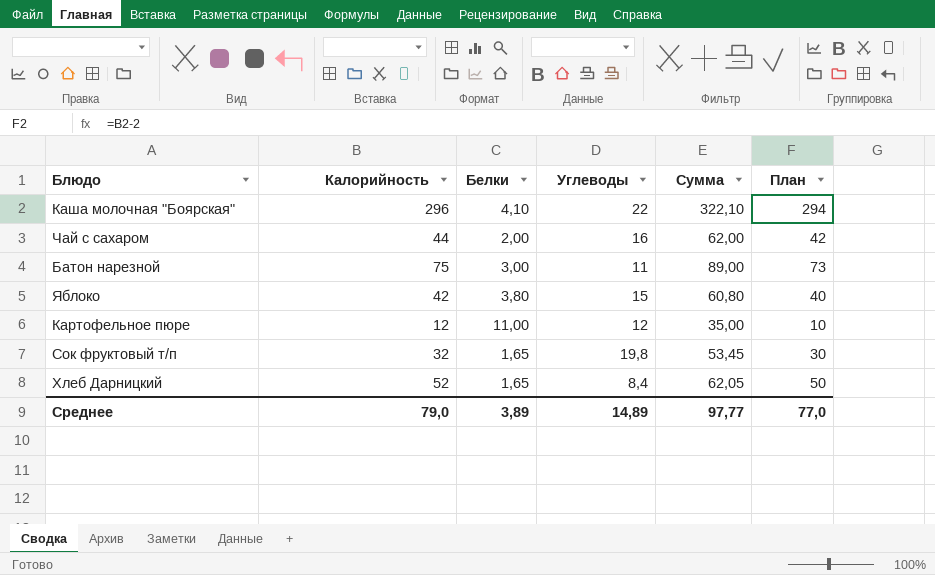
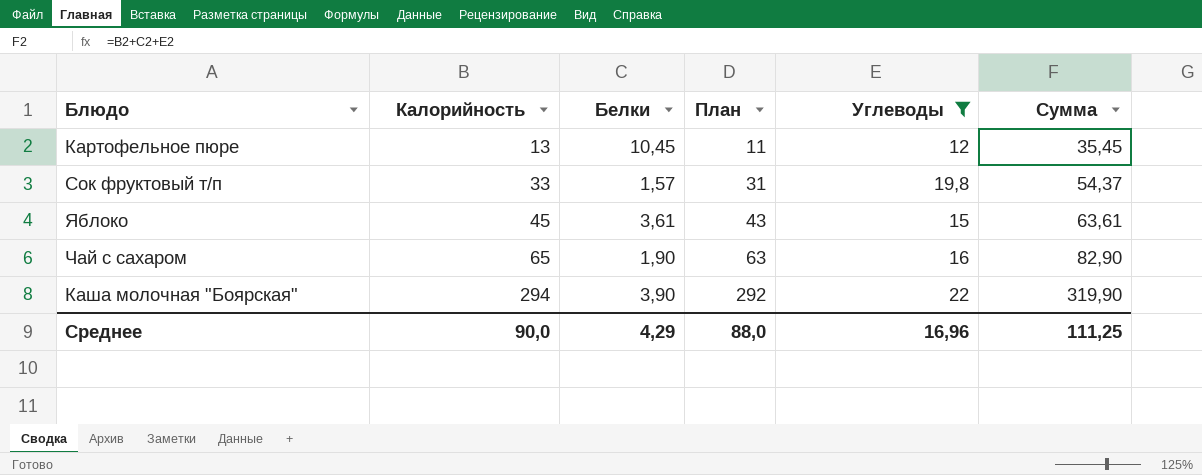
filter: none -> Углеводы >= 12
row order: none -> Калорийность ascending
column План | position: 6 -> 4
Картофельное пюре | Калорийность: 12 -> 13
Картофельное пюре | Белки: 11,00 -> 10,45
Картофельное пюре | План: 10 -> 11
Картофельное пюре | Сумма: 35,00 -> 35,45
Сок фруктовый т/п | Калорийность: 32 -> 33
Сок фруктовый т/п | Белки: 1,65 -> 1,57
Сок фруктовый т/п | План: 30 -> 31
Сок фруктовый т/п | Сумма: 53,45 -> 54,37
Яблоко | Калорийность: 42 -> 45
Яблоко | Белки: 3,80 -> 3,61
Яблоко | План: 40 -> 43
Яблоко | Сумма: 60,80 -> 63,61
Чай с сахаром | Калорийность: 44 -> 65
Чай с сахаром | Белки: 2,00 -> 1,90
Чай с сахаром | План: 42 -> 63
Чай с сахаром | Сумма: 62,00 -> 82,90
Каша молочная "Боярская" | Калорийность: 296 -> 294
Каша молочная "Боярская" | Белки: 4,10 -> 3,90
Каша молочная "Боярская" | План: 294 -> 292
Каша молочная "Боярская" | Сумма: 322,10 -> 319,90
Среднее | Калорийность: 79,0 -> 90,0
Среднее | Белки: 3,89 -> 4,29
Среднее | План: 77,0 -> 88,0
Среднее | Углеводы: 14,89 -> 16,96
Среднее | Сумма: 97,77 -> 111,25

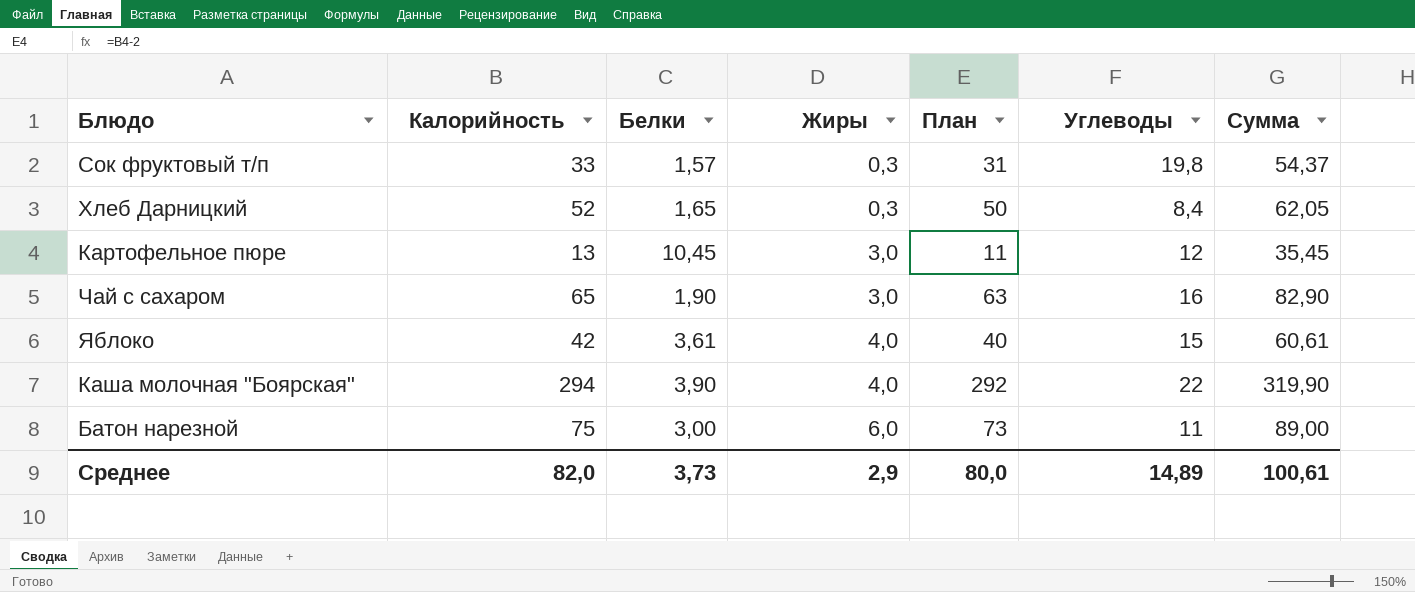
filter: Углеводы >= 12 -> none
row order: Калорийность ascending -> Жиры ascending
column Жиры | position: none -> 4
Яблоко | Калорийность: 45 -> 42
Яблоко | План: 43 -> 40
Яблоко | Сумма: 63,61 -> 60,61
Среднее | Калорийность: 90,0 -> 82,0
Среднее | Белки: 4,29 -> 3,73
Среднее | План: 88,0 -> 80,0
Среднее | Углеводы: 16,96 -> 14,89
Среднее | Сумма: 111,25 -> 100,61

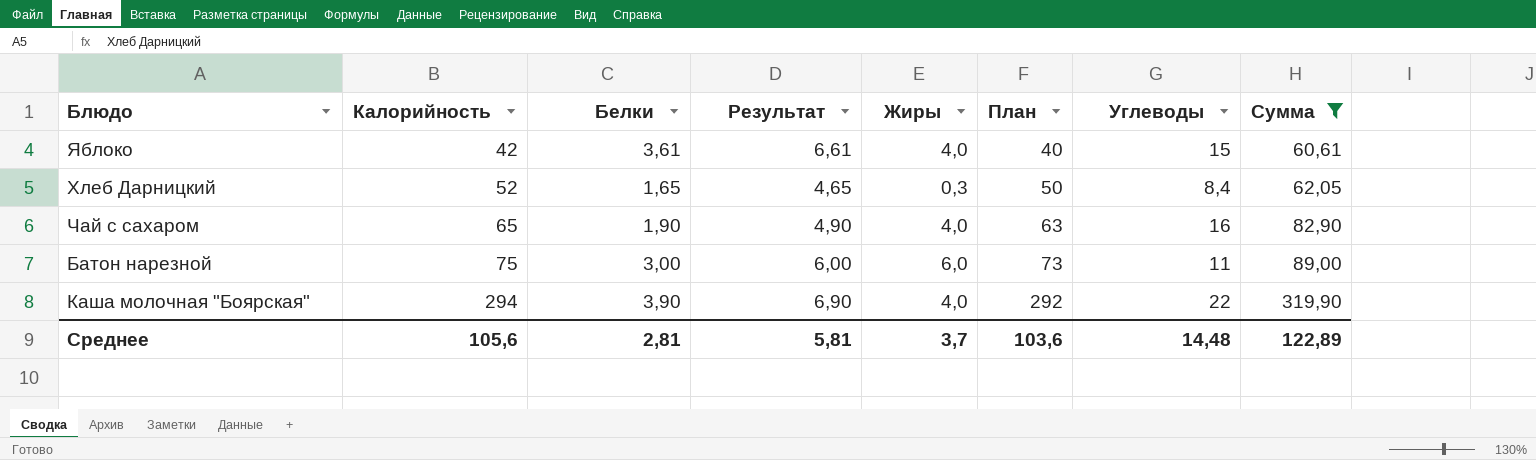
filter: none -> Сумма >= 60,61
row order: Жиры ascending -> Калорийность ascending
column Результат | formula: none -> [Белки] + 3
Чай с сахаром | Жиры: 3,0 -> 4,0
Среднее | Калорийность: 82,0 -> 105,6
Среднее | Белки: 3,73 -> 2,81
Среднее | Жиры: 2,9 -> 3,7
Среднее | План: 80,0 -> 103,6
Среднее | Углеводы: 14,89 -> 14,48
Среднее | Сумма: 100,61 -> 122,89

